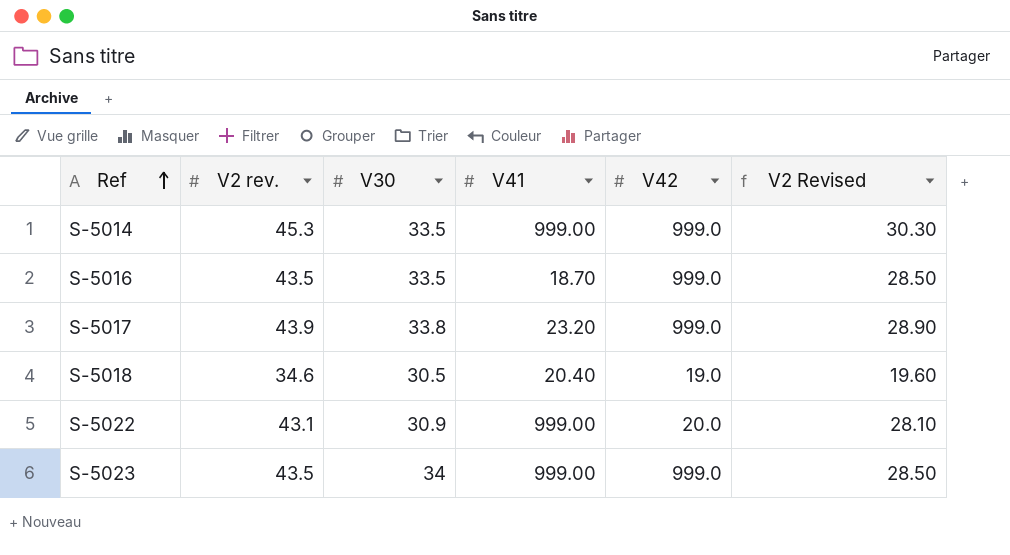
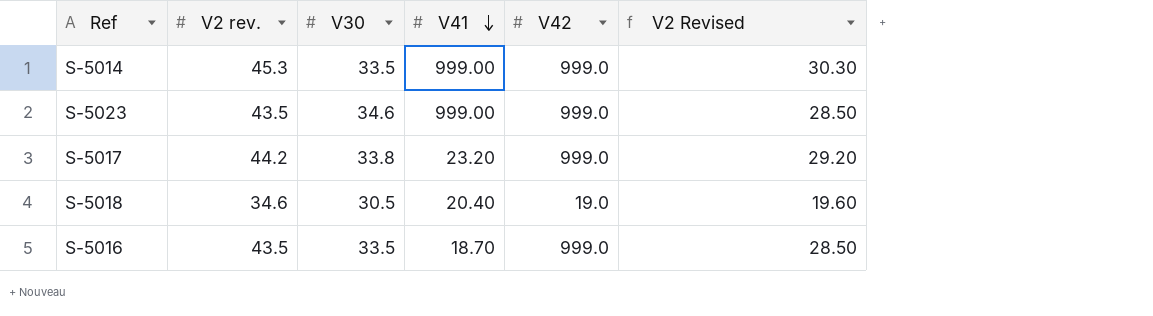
row order: Ref ascending -> V41 descending
row S-5022: 43.1 | 30.9 | 999.00 | 20.0 | 28.10 -> none
S-5023 | V30: 34 -> 34.6
S-5017 | V2 rev.: 43.9 -> 44.2
S-5017 | V2 Revised: 28.90 -> 29.20

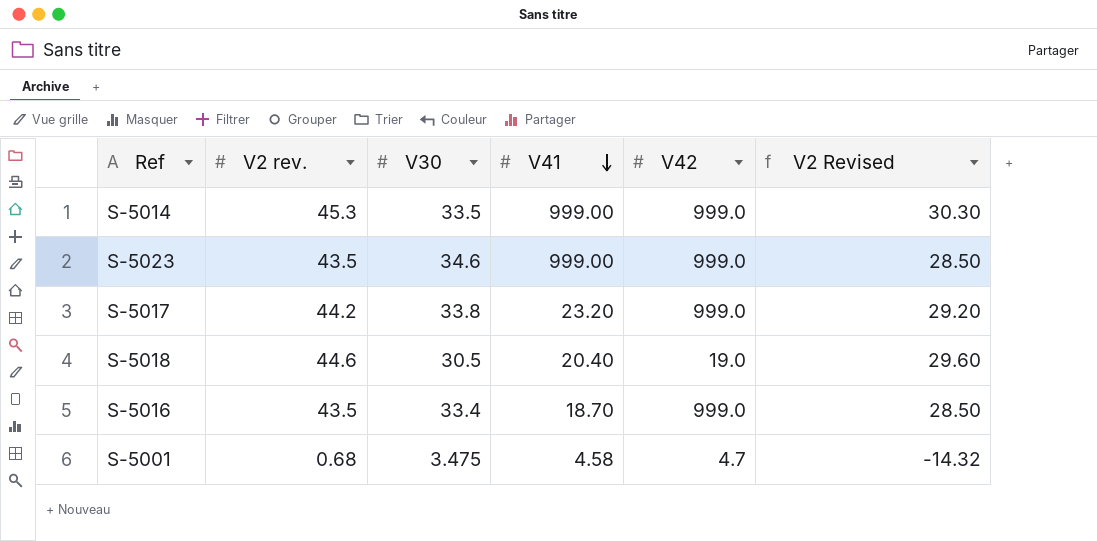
S-5018 | V2 rev.: 34.6 -> 44.6
S-5018 | V2 Revised: 19.60 -> 29.60
S-5016 | V30: 33.5 -> 33.4
row S-5001: none -> 0.68 | 3.475 | 4.58 | 4.7 | -14.32

